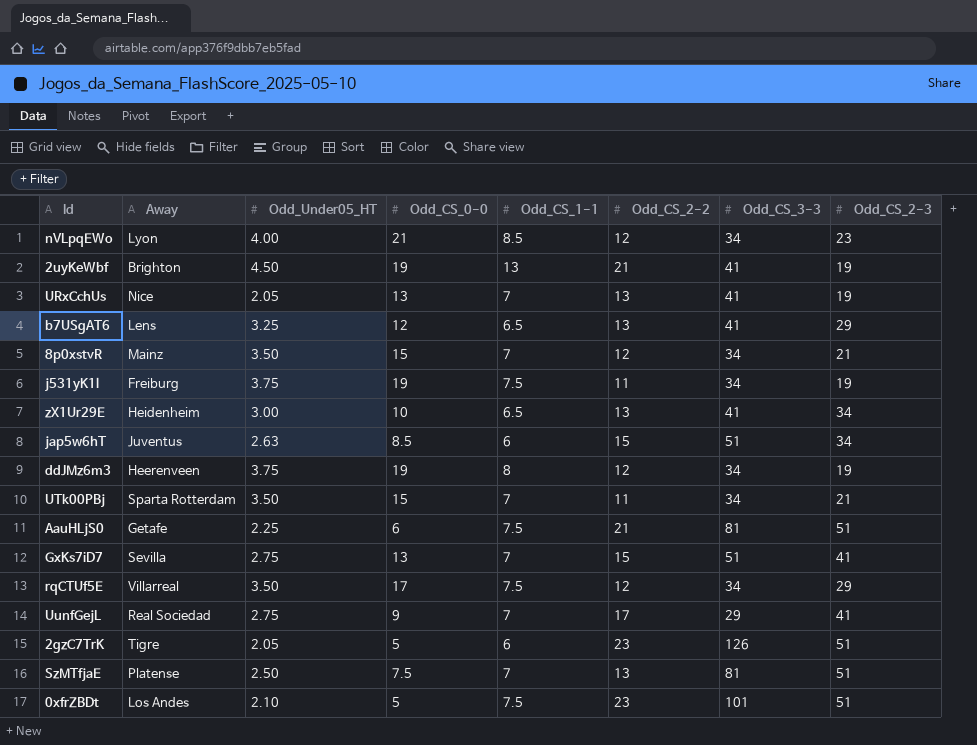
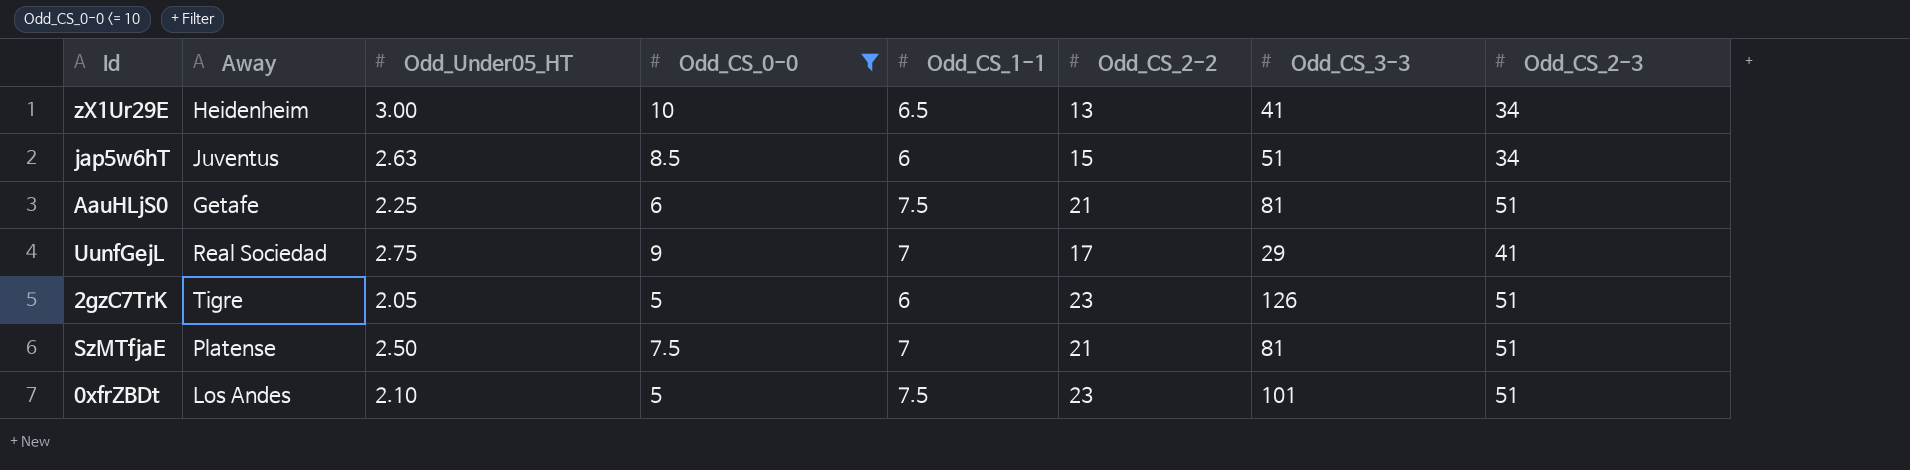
filter: none -> Odd_CS_0-0 <= 10
SzMTfjaE | Odd_CS_2-2: 13 -> 21

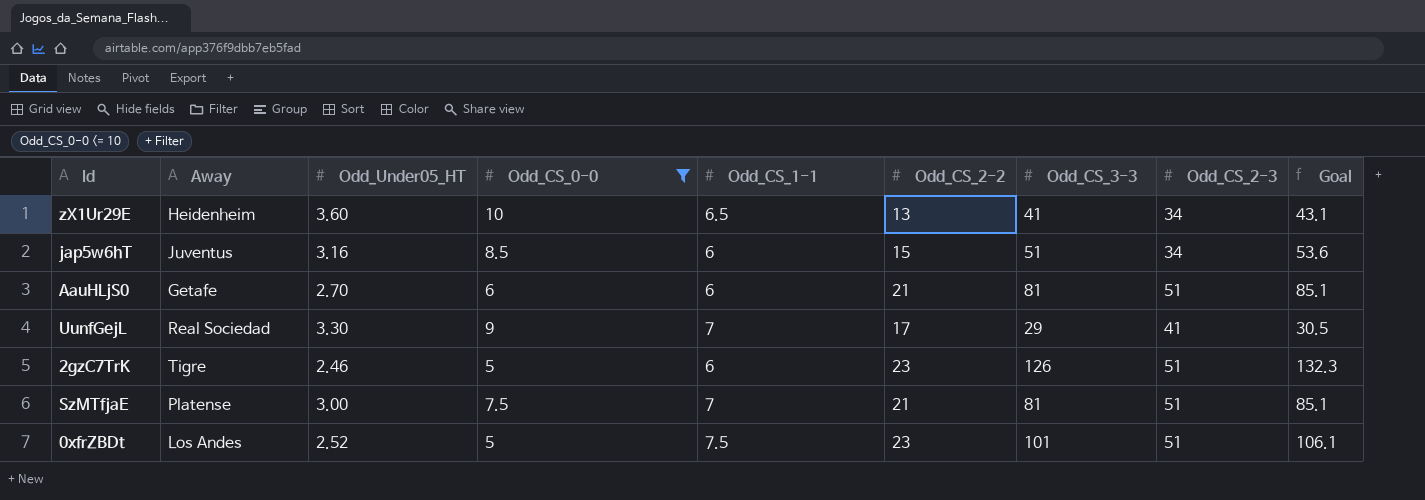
column Goal | formula: none -> [Odd_CS_3-3] * 1.05
zX1Ur29E | Odd_Under05_HT: 3.00 -> 3.60
jap5w6hT | Odd_Under05_HT: 2.63 -> 3.16
AauHLjS0 | Odd_Under05_HT: 2.25 -> 2.70
AauHLjS0 | Odd_CS_1-1: 7.5 -> 6
UunfGejL | Odd_Under05_HT: 2.75 -> 3.30
2gzC7TrK | Odd_Under05_HT: 2.05 -> 2.46
SzMTfjaE | Odd_Under05_HT: 2.50 -> 3.00
0xfrZBDt | Odd_Under05_HT: 2.10 -> 2.52

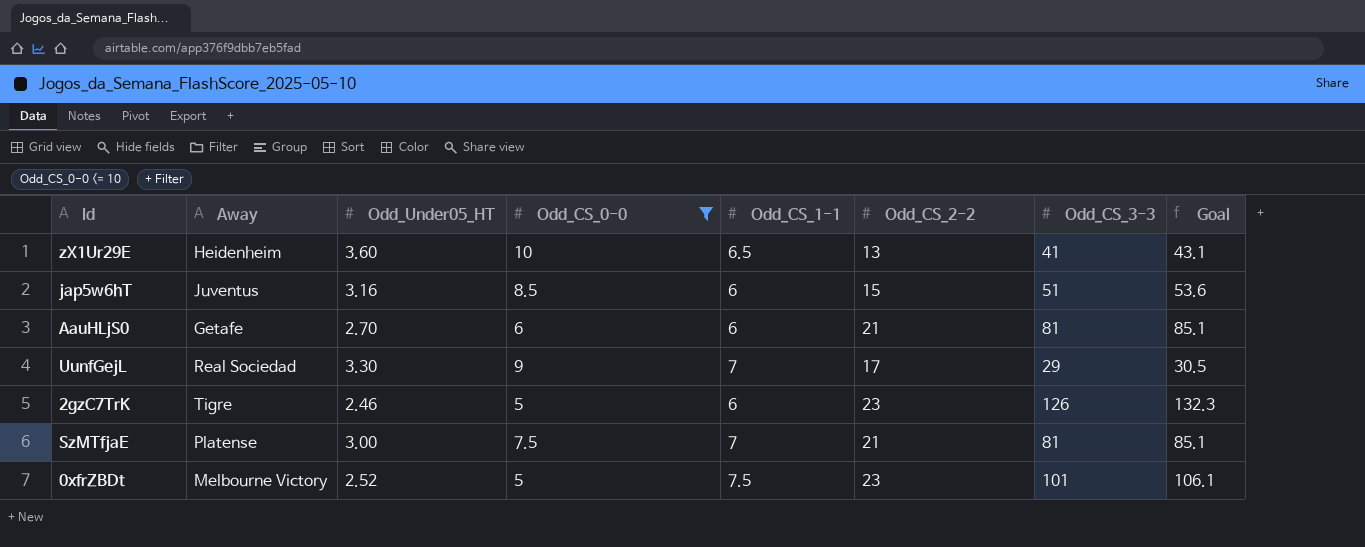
column Odd_CS_2-3 | position: 8 -> none
0xfrZBDt | Away: Los Andes -> Melbourne Victory

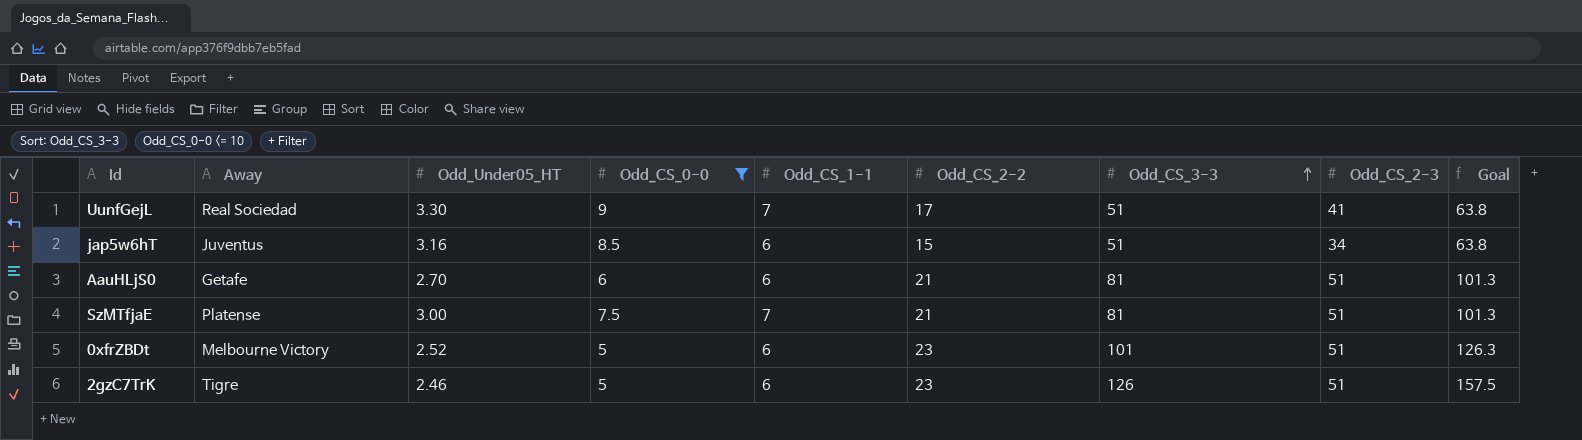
row order: none -> Odd_CS_3-3 ascending
column Odd_CS_2-3 | position: none -> 8
column Goal | formula: [Odd_CS_3-3] * 1.05 -> [Odd_CS_3-3] * 1.25
row zX1Ur29E: Heidenheim | 3.60 | 10 | 6.5 | 13 | 41 | 43.1 -> none
UunfGejL | Odd_CS_3-3: 29 -> 51
0xfrZBDt | Odd_CS_1-1: 7.5 -> 6

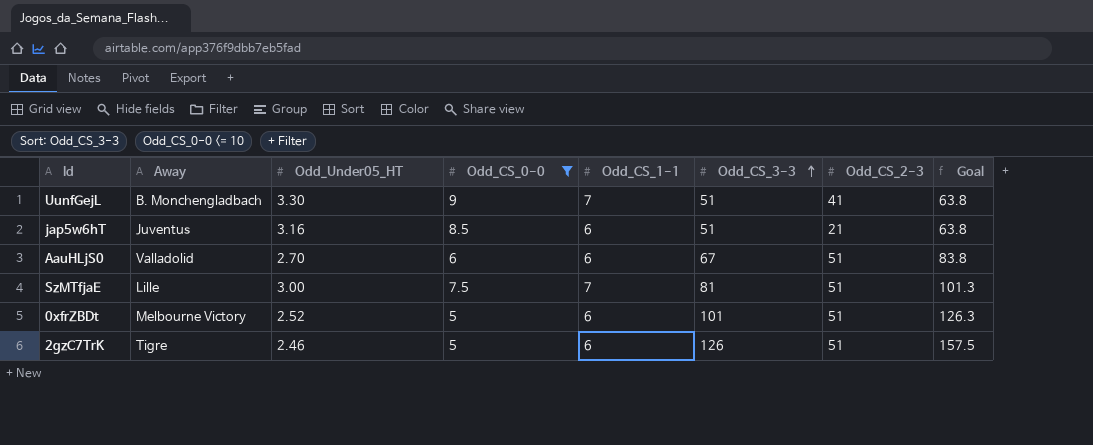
column Odd_CS_2-2 | position: 6 -> none
UunfGejL | Away: Real Sociedad -> B. Monchengladbach
jap5w6hT | Odd_CS_2-3: 34 -> 21
AauHLjS0 | Away: Getafe -> Valladolid
AauHLjS0 | Odd_CS_3-3: 81 -> 67
AauHLjS0 | Goal: 101.3 -> 83.8
SzMTfjaE | Away: Platense -> Lille

